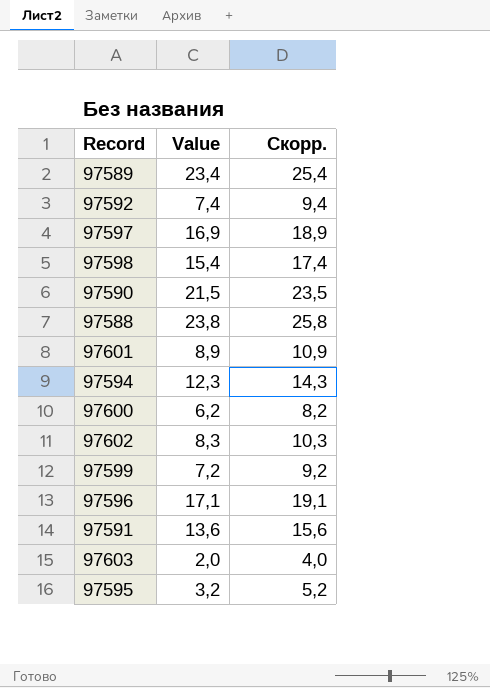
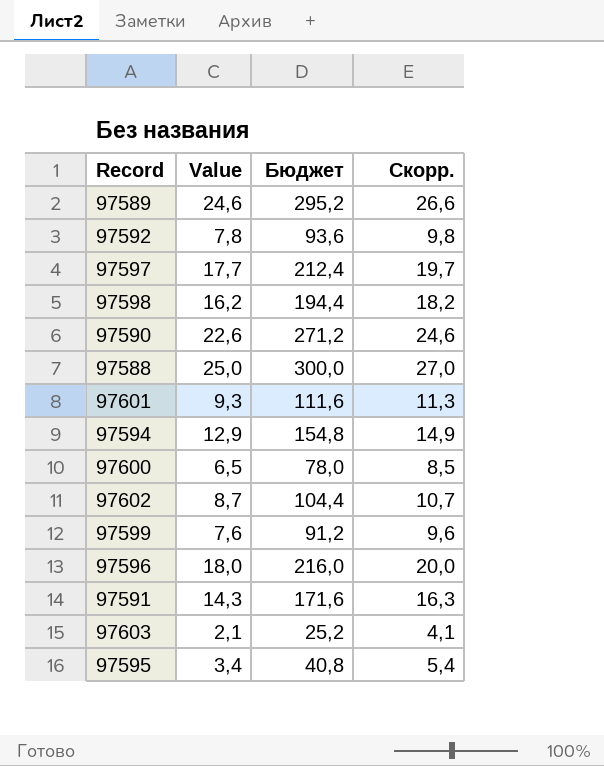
column Бюджет | formula: none -> [Value] * 12
97589 | Value: 23,4 -> 24,6
97589 | Скорр.: 25,4 -> 26,6
97592 | Value: 7,4 -> 7,8
97592 | Скорр.: 9,4 -> 9,8
97597 | Value: 16,9 -> 17,7
97597 | Скорр.: 18,9 -> 19,7
97598 | Value: 15,4 -> 16,2
97598 | Скорр.: 17,4 -> 18,2
97590 | Value: 21,5 -> 22,6
97590 | Скорр.: 23,5 -> 24,6
97588 | Value: 23,8 -> 25,0
97588 | Скорр.: 25,8 -> 27,0
97601 | Value: 8,9 -> 9,3
97601 | Скорр.: 10,9 -> 11,3
97594 | Value: 12,3 -> 12,9
97594 | Скорр.: 14,3 -> 14,9
97600 | Value: 6,2 -> 6,5
97600 | Скорр.: 8,2 -> 8,5
97602 | Value: 8,3 -> 8,7
97602 | Скорр.: 10,3 -> 10,7
97599 | Value: 7,2 -> 7,6
97599 | Скорр.: 9,2 -> 9,6
97596 | Value: 17,1 -> 18,0
97596 | Скорр.: 19,1 -> 20,0
97591 | Value: 13,6 -> 14,3
97591 | Скорр.: 15,6 -> 16,3
97603 | Value: 2,0 -> 2,1
97603 | Скорр.: 4,0 -> 4,1
97595 | Value: 3,2 -> 3,4
97595 | Скорр.: 5,2 -> 5,4

